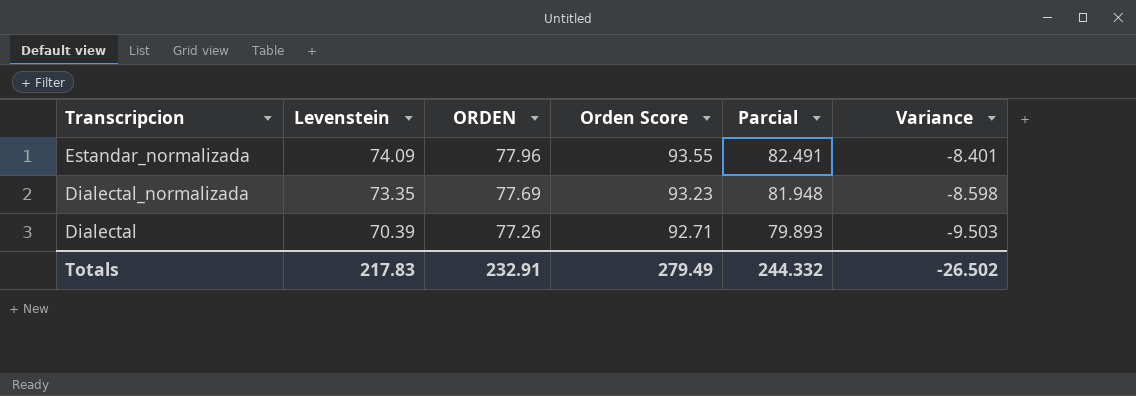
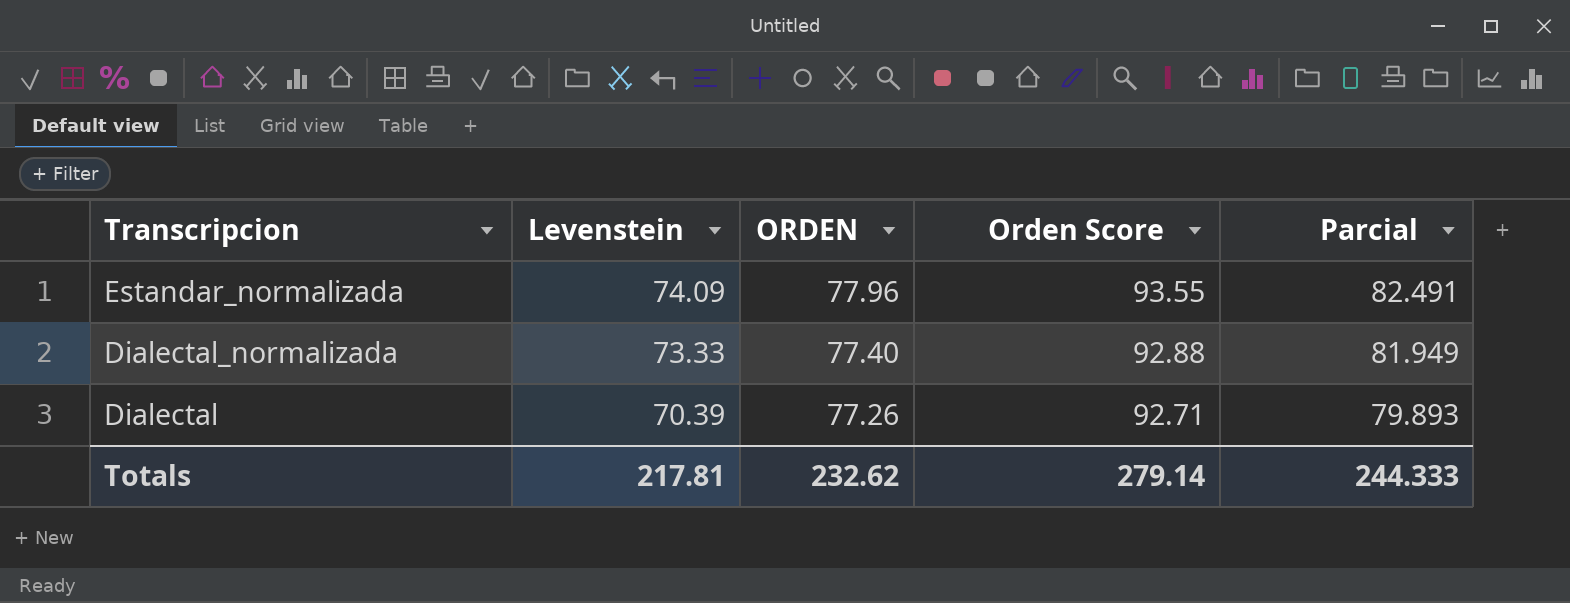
column Variance | formula: [Levenstein] - [Parcial] -> none
Dialectal_normalizada | Levenstein: 73.35 -> 73.33
Dialectal_normalizada | ORDEN: 77.69 -> 77.40
Dialectal_normalizada | Orden Score: 93.23 -> 92.88
Dialectal_normalizada | Parcial: 81.948 -> 81.949
Totals | Levenstein: 217.83 -> 217.81
Totals | ORDEN: 232.91 -> 232.62
Totals | Orden Score: 279.49 -> 279.14
Totals | Parcial: 244.332 -> 244.333

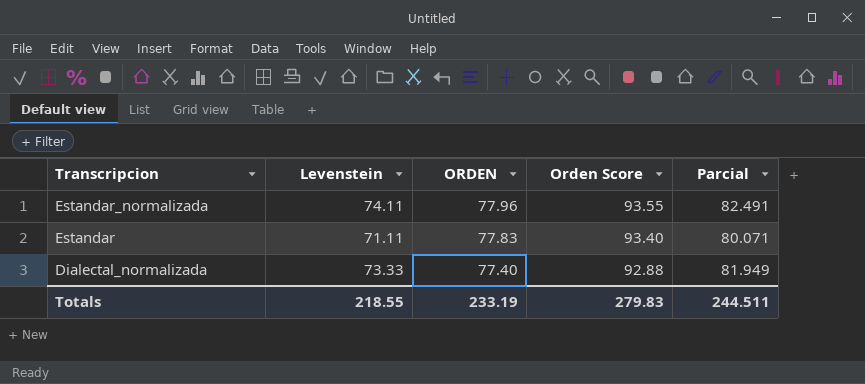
row Dialectal: 70.39 | 77.26 | 92.71 | 79.893 -> none
Estandar_normalizada | Levenstein: 74.09 -> 74.11
row Estandar: none -> 71.11 | 77.83 | 93.40 | 80.071
Totals | Levenstein: 217.81 -> 218.55
Totals | ORDEN: 232.62 -> 233.19
Totals | Orden Score: 279.14 -> 279.83
Totals | Parcial: 244.333 -> 244.511

